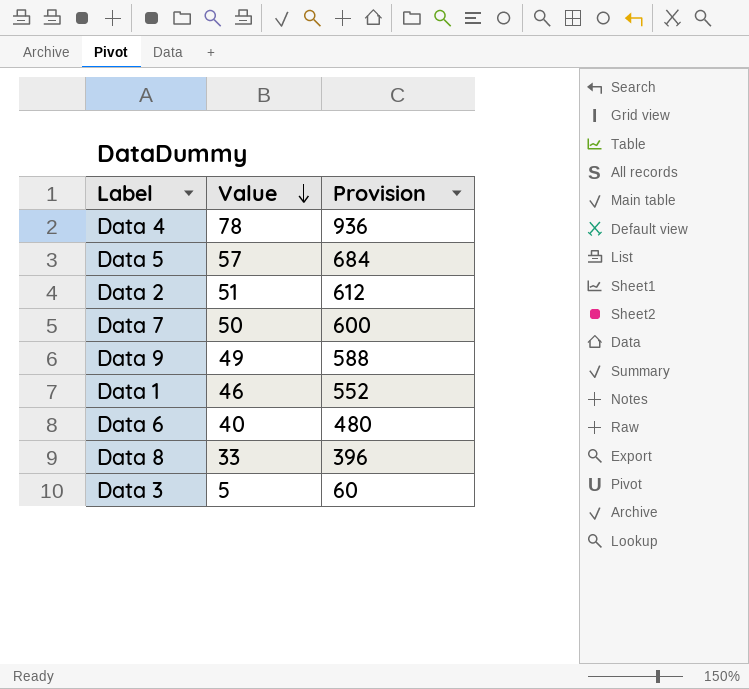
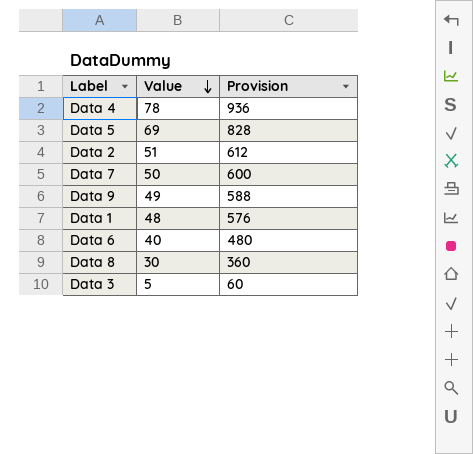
Data 5 | Value: 57 -> 69
Data 5 | Provision: 684 -> 828
Data 1 | Value: 46 -> 48
Data 1 | Provision: 552 -> 576
Data 8 | Value: 33 -> 30
Data 8 | Provision: 396 -> 360

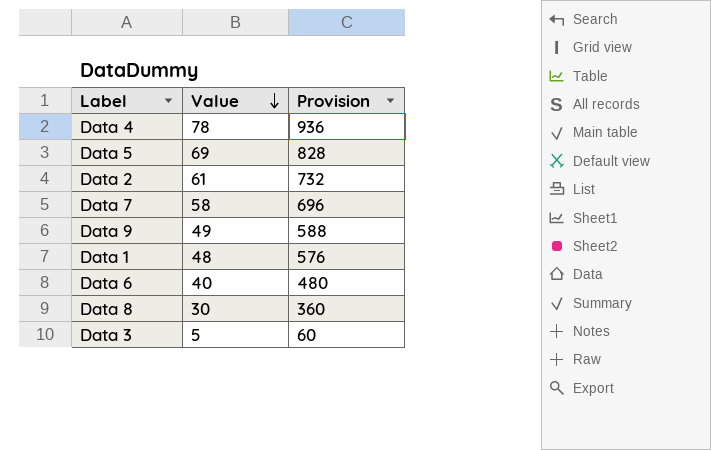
Data 2 | Value: 51 -> 61
Data 2 | Provision: 612 -> 732
Data 7 | Value: 50 -> 58
Data 7 | Provision: 600 -> 696

